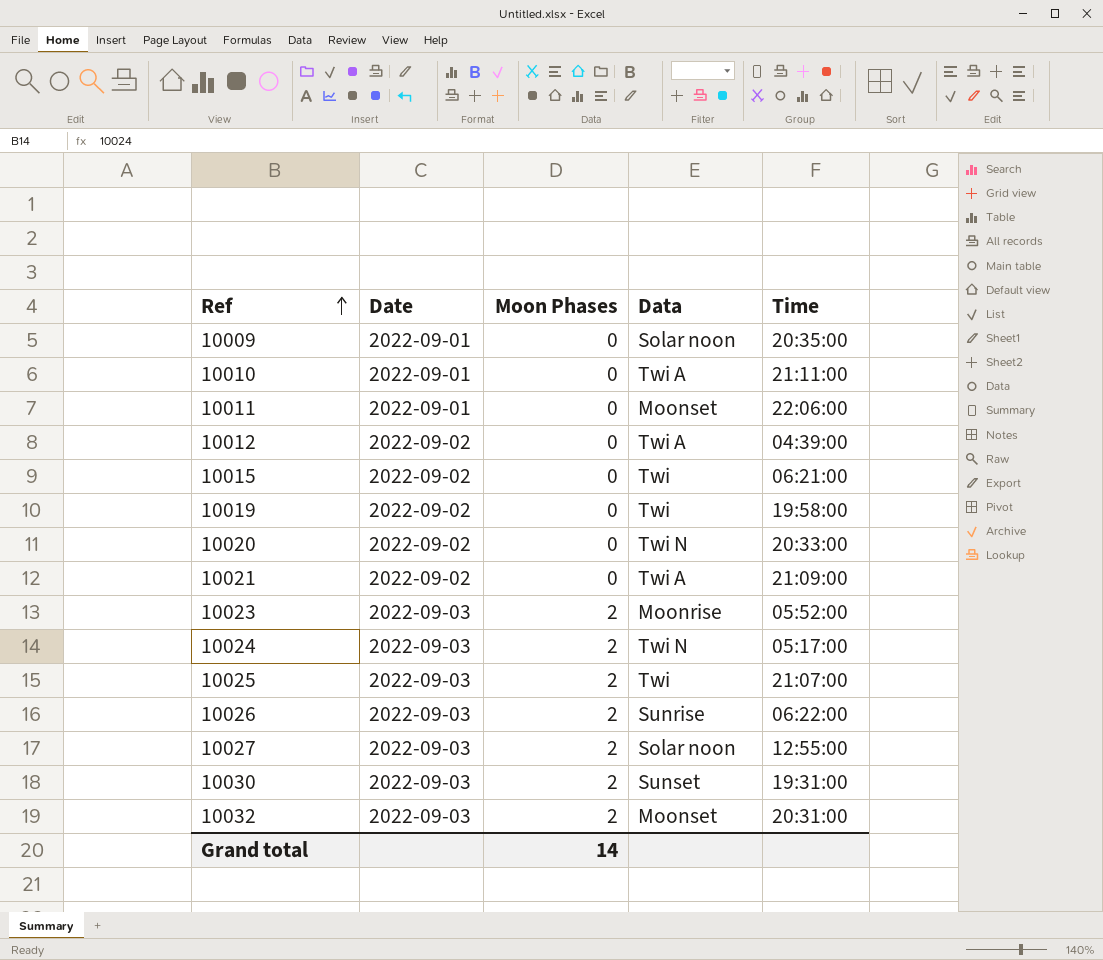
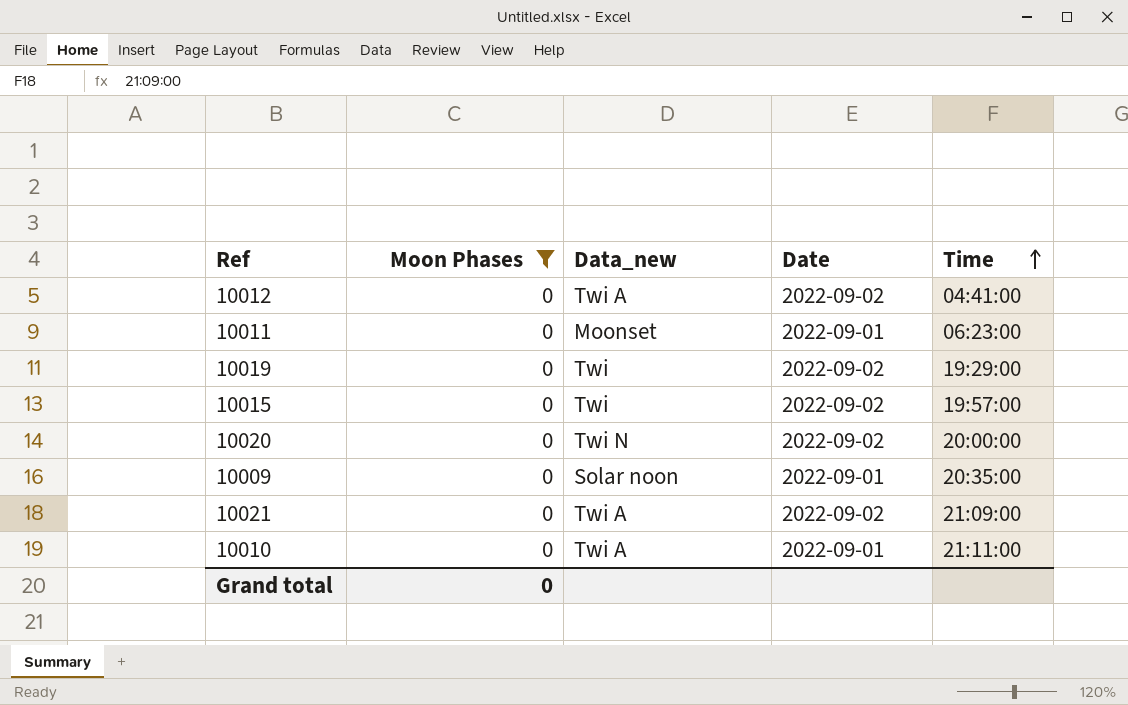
filter: none -> Moon Phases = 0
row order: Ref ascending -> Time ascending
column name: Data -> Data_new
column Date | position: 2 -> 4
10012 | Time: 04:39:00 -> 04:41:00
10011 | Time: 22:06:00 -> 06:23:00
10019 | Time: 19:58:00 -> 19:29:00
10015 | Time: 06:21:00 -> 19:57:00
10020 | Time: 20:33:00 -> 20:00:00
Grand total | Moon Phases: 14 -> 0

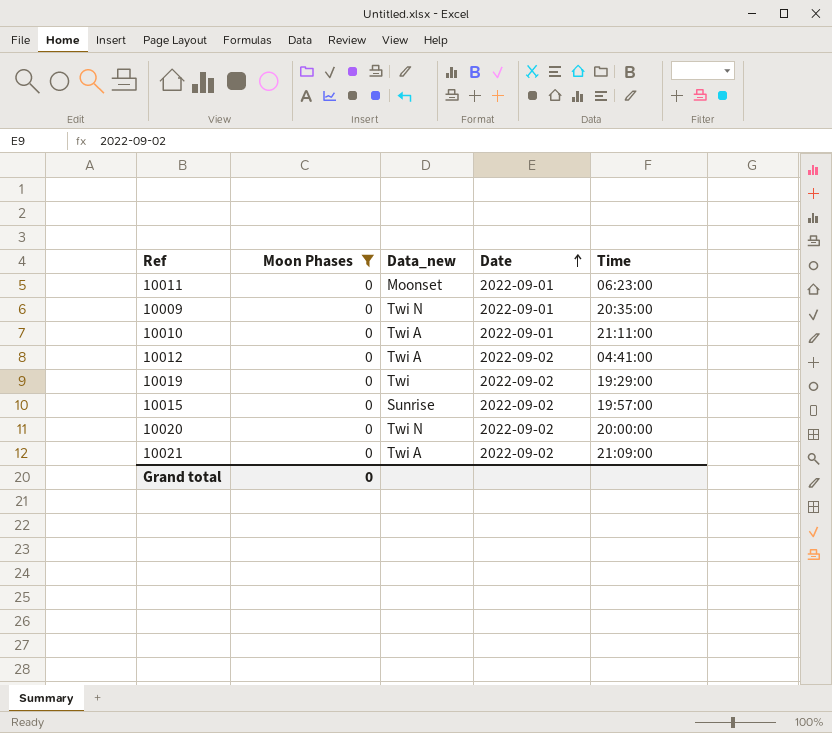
row order: Time ascending -> Date ascending
10009 | Data_new: Solar noon -> Twi N
10015 | Data_new: Twi -> Sunrise

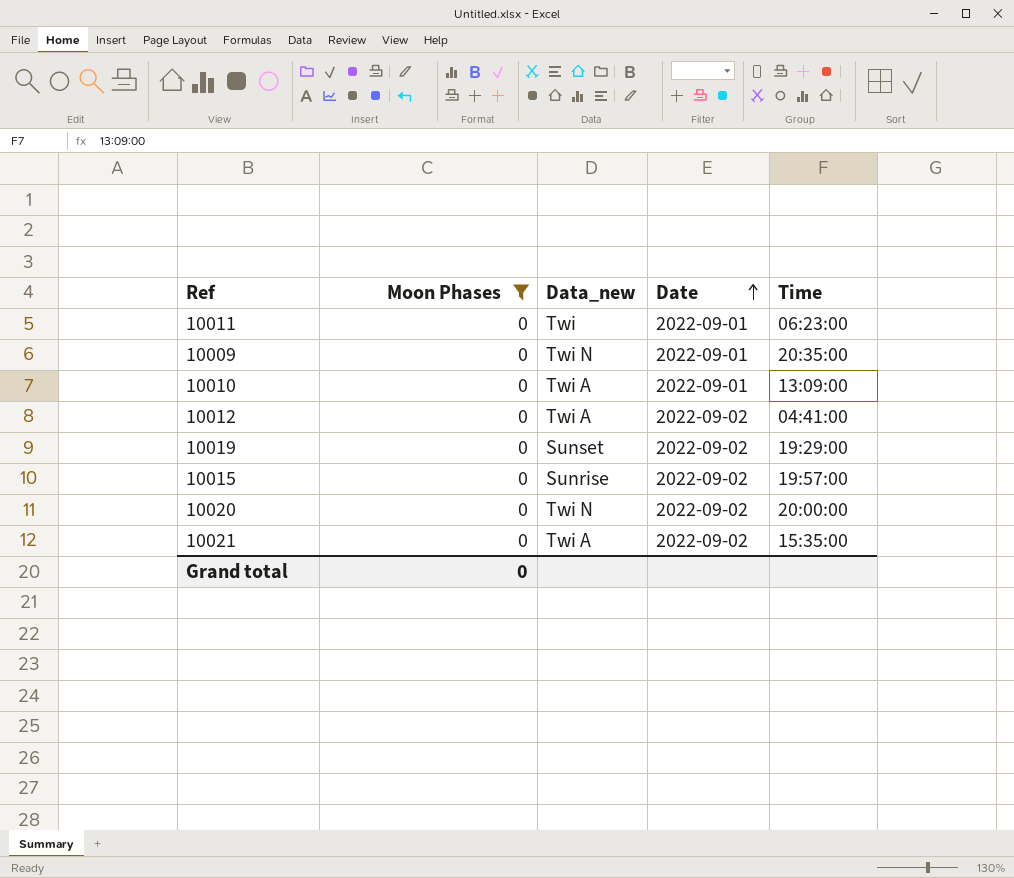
10011 | Data_new: Moonset -> Twi
10010 | Time: 21:11:00 -> 13:09:00
10019 | Data_new: Twi -> Sunset
10021 | Time: 21:09:00 -> 15:35:00

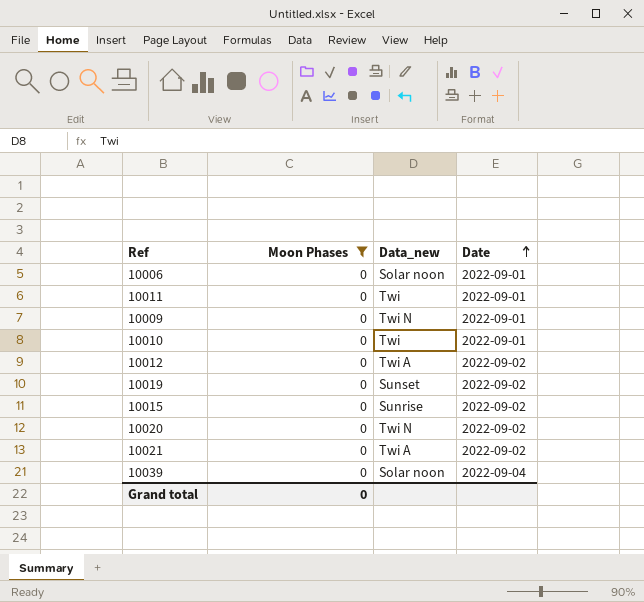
column Time | position: 5 -> none
row 10006: none -> 0 | Solar noon | 2022-09-01
10010 | Data_new: Twi A -> Twi
row 10039: none -> 0 | Solar noon | 2022-09-04

